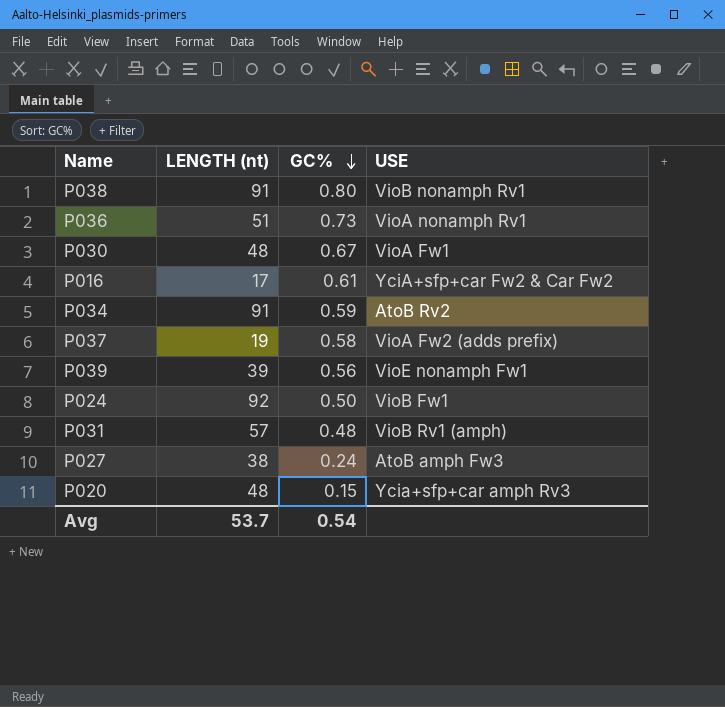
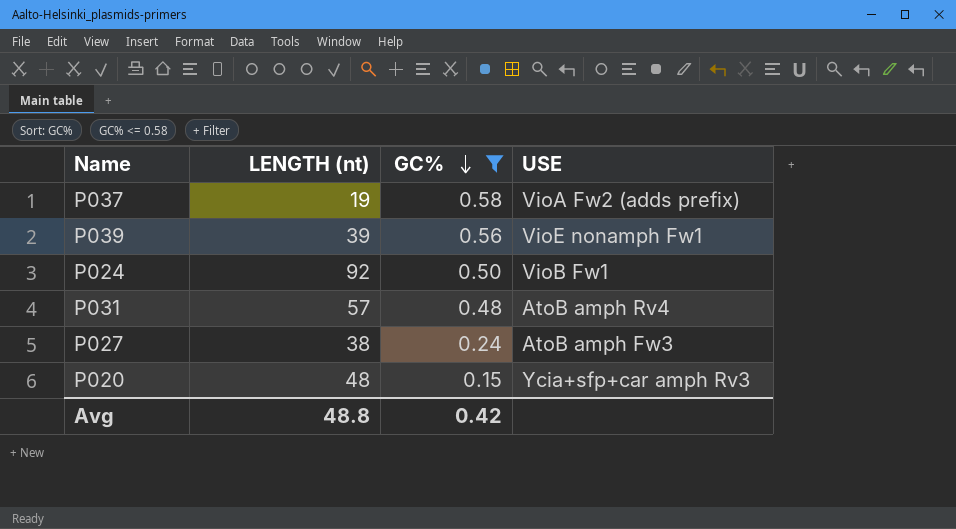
filter: none -> GC% <= 0.58
P031 | USE: VioB Rv1 (amph) -> AtoB amph Rv4
Avg | LENGTH (nt): 53.7 -> 48.8
Avg | GC%: 0.54 -> 0.42

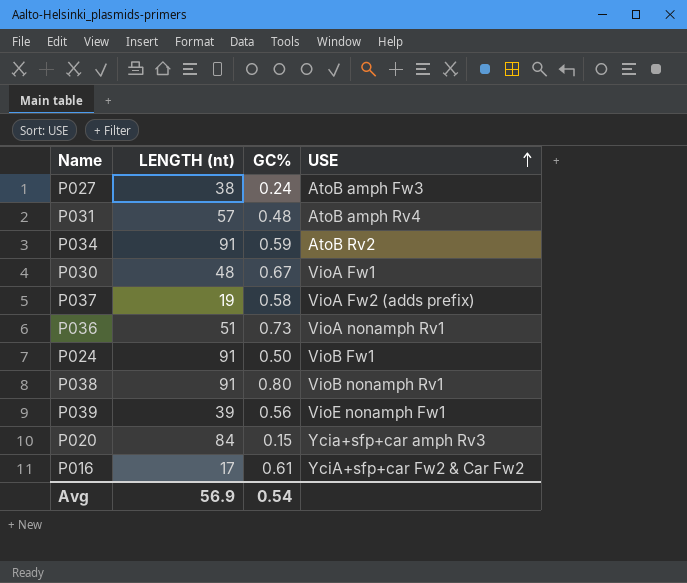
filter: GC% <= 0.58 -> none
row order: GC% descending -> USE ascending
P024 | LENGTH (nt): 92 -> 91
P020 | LENGTH (nt): 48 -> 84
Avg | LENGTH (nt): 48.8 -> 56.9
Avg | GC%: 0.42 -> 0.54

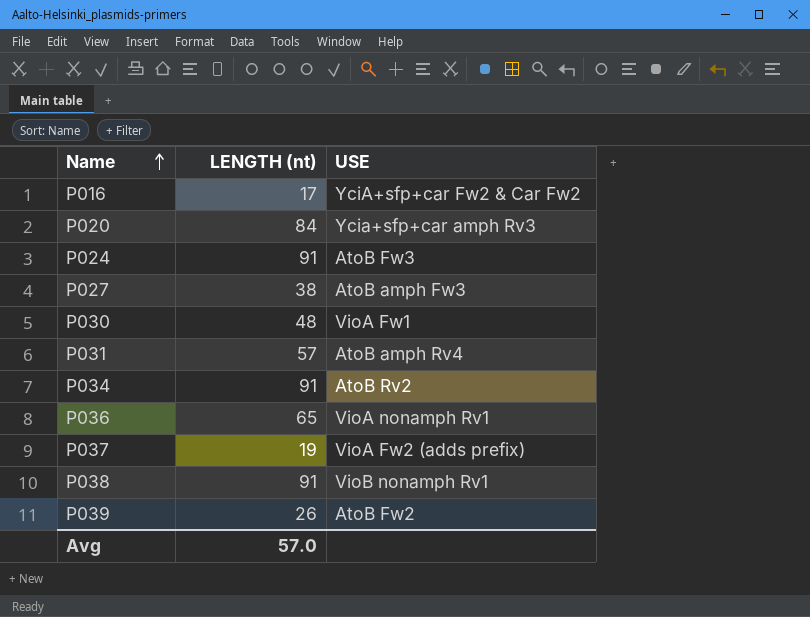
row order: USE ascending -> Name ascending
column GC% | position: 3 -> none
P024 | USE: VioB Fw1 -> AtoB Fw3
P036 | LENGTH (nt): 51 -> 65
P039 | LENGTH (nt): 39 -> 26
P039 | USE: VioE nonamph Fw1 -> AtoB Fw2
Avg | LENGTH (nt): 56.9 -> 57.0

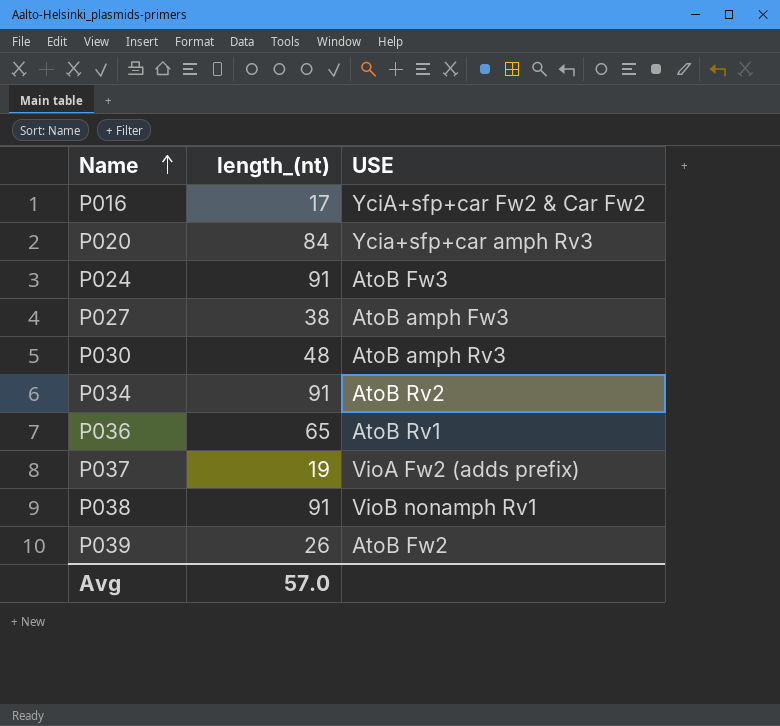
column name: LENGTH (nt) -> length_(nt)
row P031: 57 | AtoB amph Rv4 -> none
P030 | USE: VioA Fw1 -> AtoB amph Rv3
P036 | USE: VioA nonamph Rv1 -> AtoB Rv1

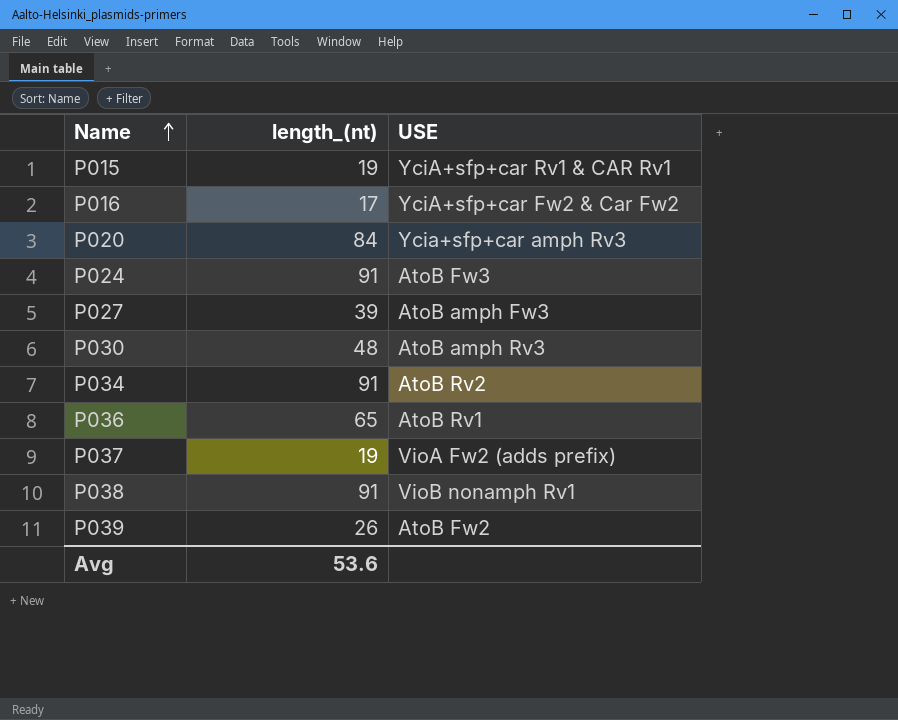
row P015: none -> 19 | YciA+sfp+car Rv1 & CAR Rv1
P027 | length_(nt): 38 -> 39
Avg | length_(nt): 57.0 -> 53.6

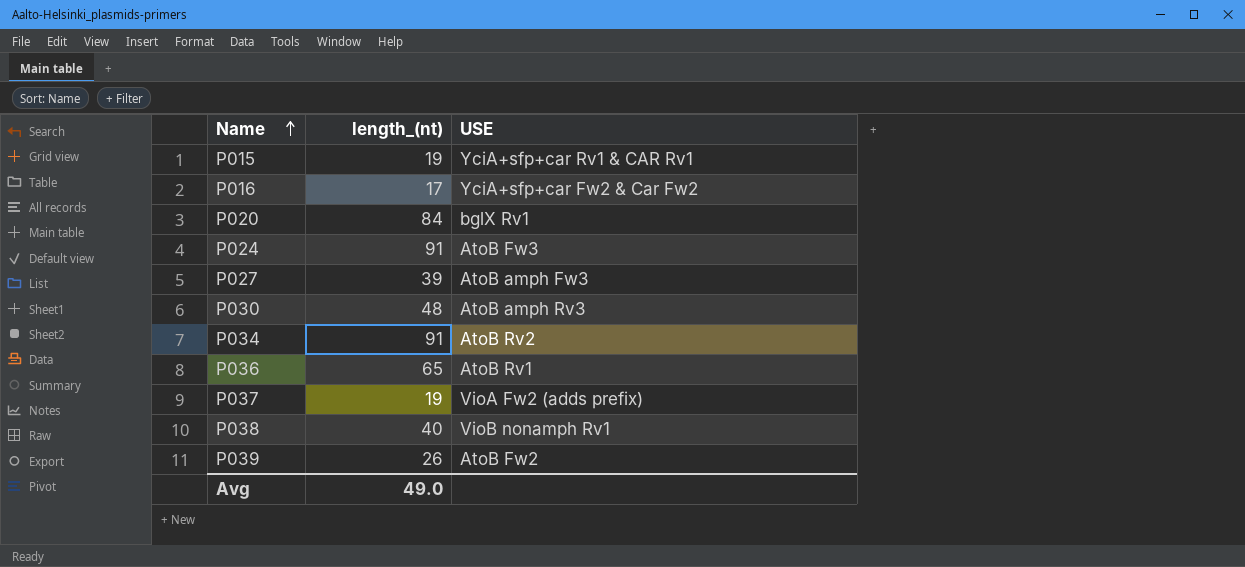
P020 | USE: Ycia+sfp+car amph Rv3 -> bglX Rv1
P038 | length_(nt): 91 -> 40
Avg | length_(nt): 53.6 -> 49.0

